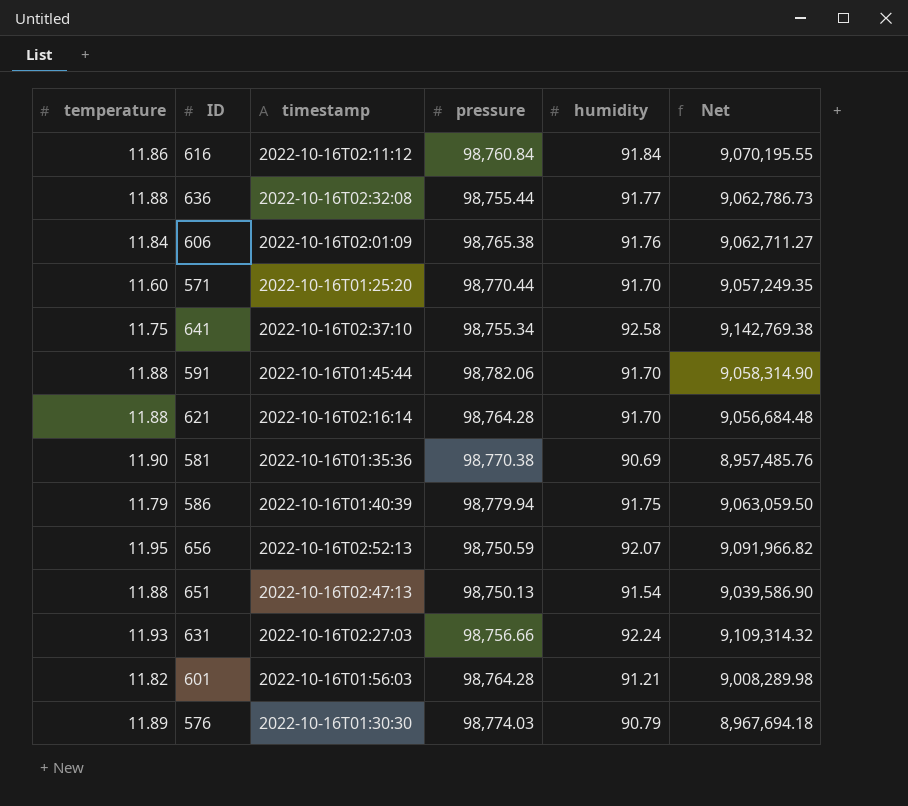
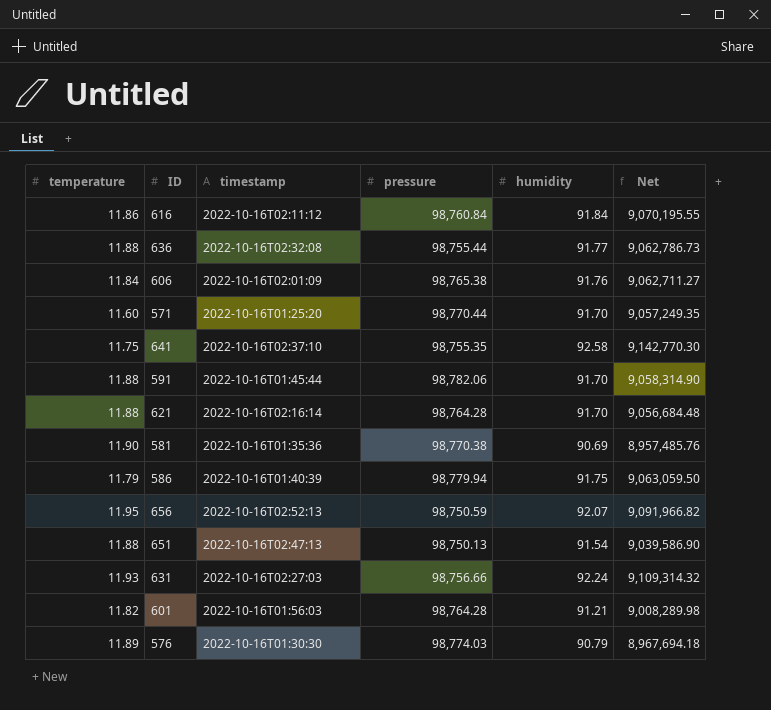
641 | pressure: 98,755.34 -> 98,755.35
641 | Net: 9,142,769.38 -> 9,142,770.30

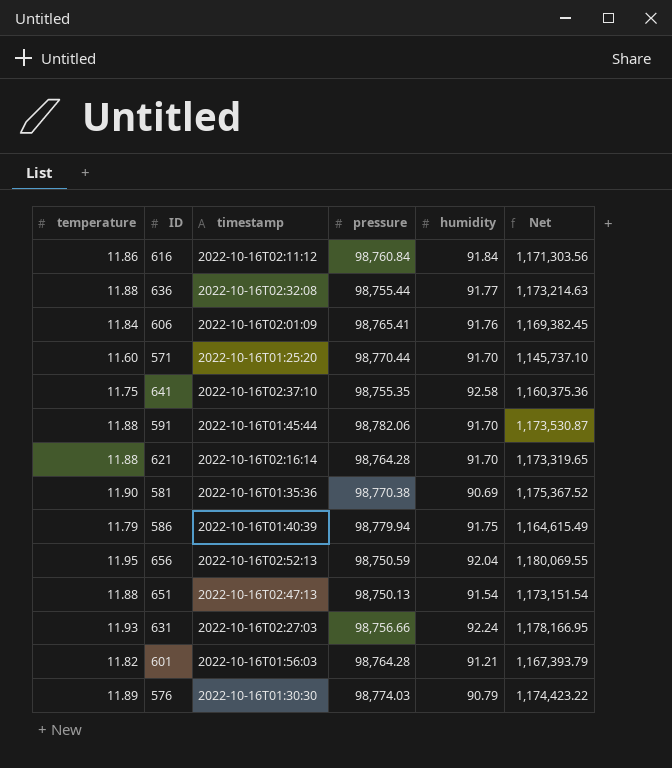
column Net | formula: [pressure] * [humidity] -> [temperature] * [pressure]
606 | pressure: 98,765.38 -> 98,765.41
656 | humidity: 92.07 -> 92.04

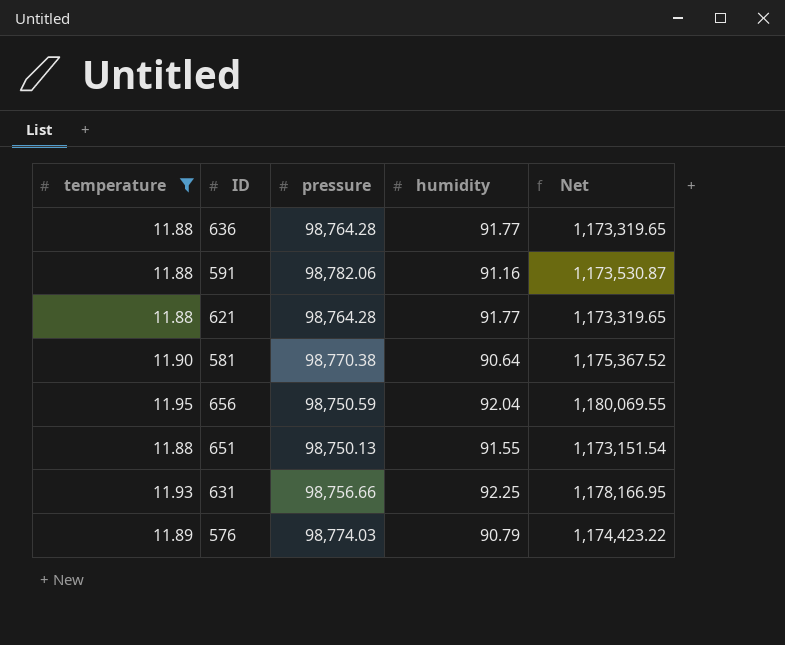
filter: none -> temperature >= 11.88
column timestamp | position: 3 -> none
636 | pressure: 98,755.44 -> 98,764.28
636 | Net: 1,173,214.63 -> 1,173,319.65
591 | humidity: 91.70 -> 91.16
621 | humidity: 91.70 -> 91.77
581 | humidity: 90.69 -> 90.64
651 | humidity: 91.54 -> 91.55
631 | humidity: 92.24 -> 92.25

